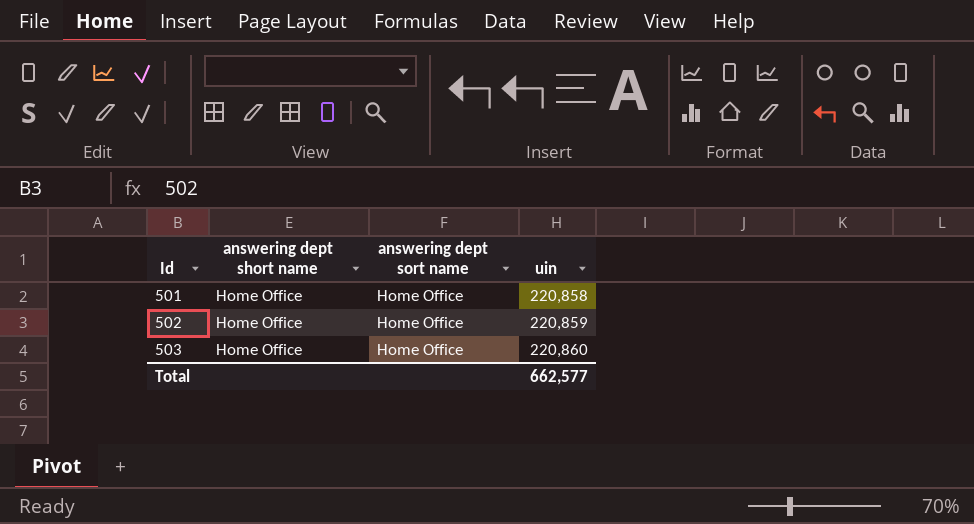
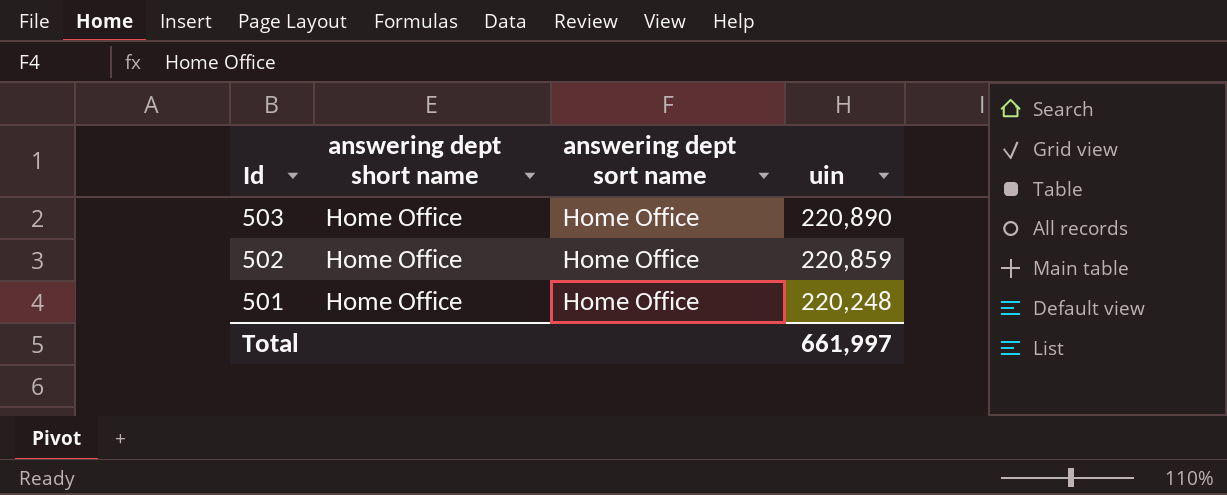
row order: Id ascending -> Id descending
503 | uin: 220,860 -> 220,890
501 | uin: 220,858 -> 220,248
Total | uin: 662,577 -> 661,997

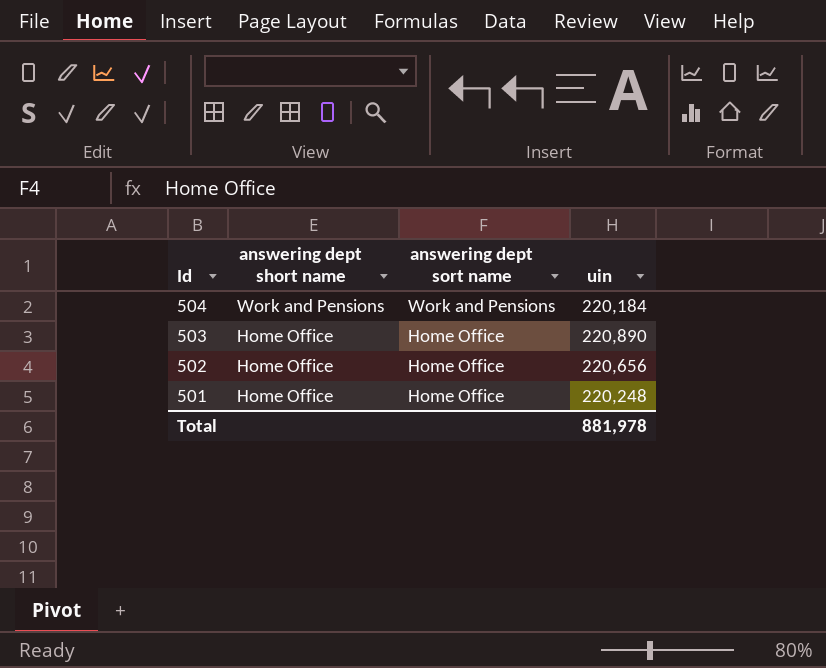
row 504: none -> Work and Pensions | Work and Pensions | 220,184
502 | uin: 220,859 -> 220,656
Total | uin: 661,997 -> 881,978

